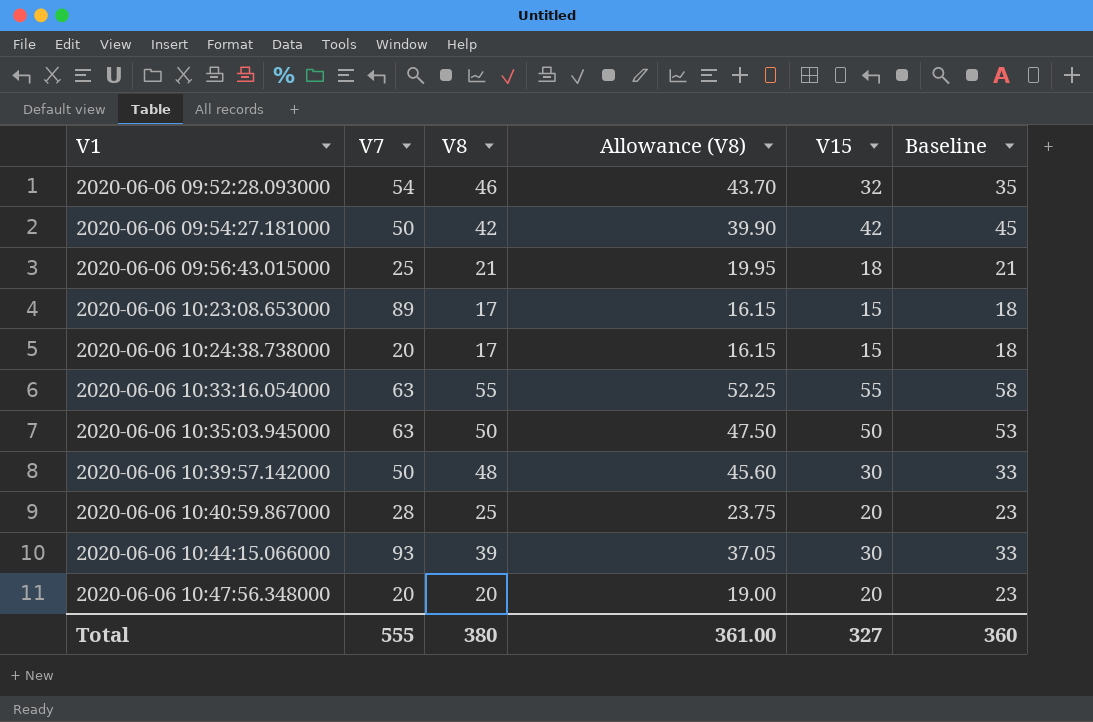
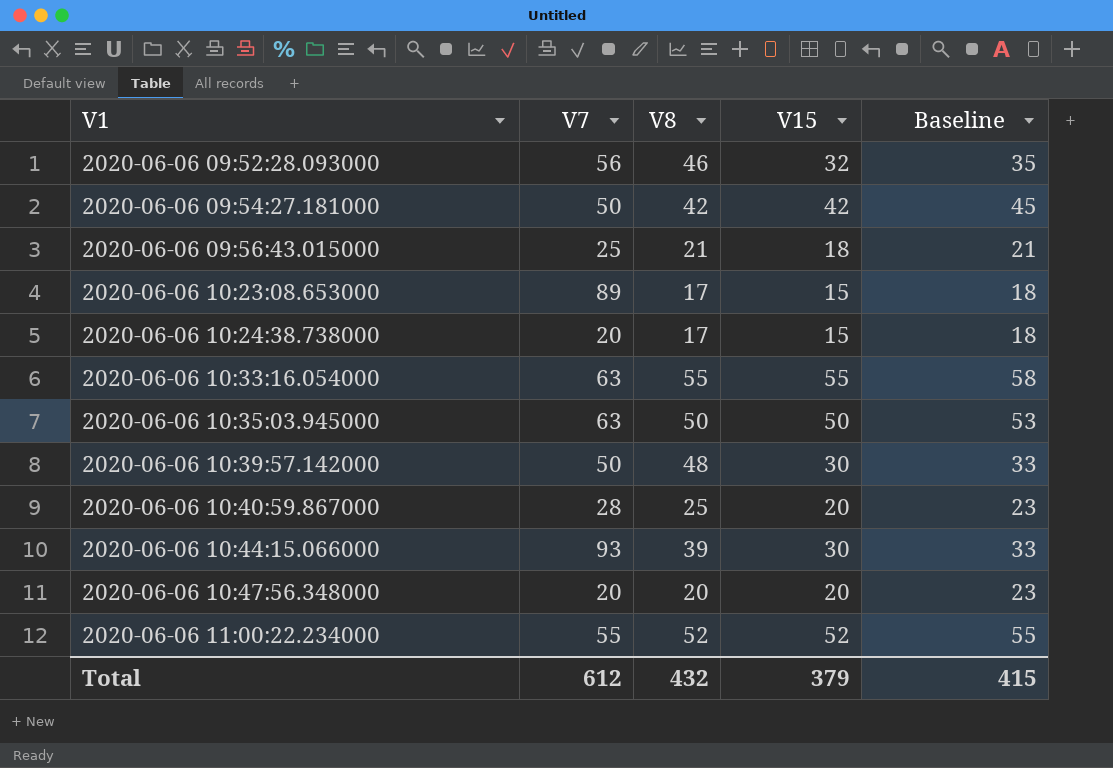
column Allowance (V8) | formula: [V8] * 0.95 -> none
2020-06-06 09:52:28.093000 | V7: 54 -> 56
row 2020-06-06 11:00:22.234000: none -> 55 | 52 | 52 | 55
Total | V7: 555 -> 612
Total | V8: 380 -> 432
Total | V15: 327 -> 379
Total | Baseline: 360 -> 415

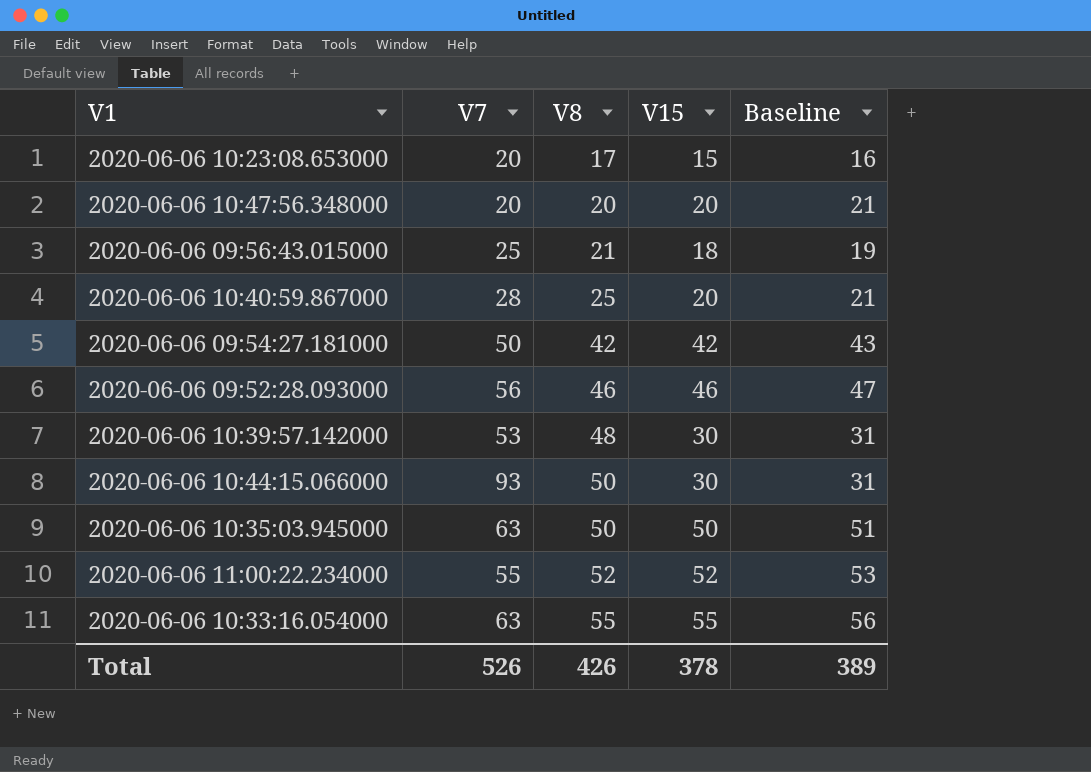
row order: V1 ascending -> V8 ascending
column Baseline | formula: [V15] + 3 -> [V15] + 1
row 2020-06-06 10:24:38.738000: 20 | 17 | 15 | 18 -> none
2020-06-06 10:23:08.653000 | V7: 89 -> 20
2020-06-06 09:52:28.093000 | V15: 32 -> 46
2020-06-06 10:39:57.142000 | V7: 50 -> 53
2020-06-06 10:44:15.066000 | V8: 39 -> 50
Total | V7: 612 -> 526
Total | V8: 432 -> 426
Total | V15: 379 -> 378
Total | Baseline: 415 -> 389

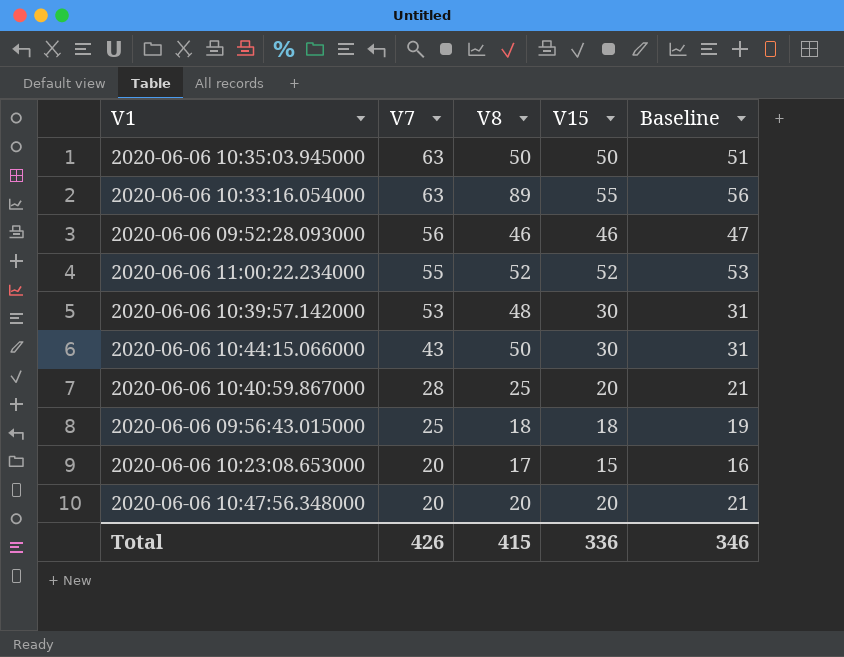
row order: V8 ascending -> V7 descending
row 2020-06-06 09:54:27.181000: 50 | 42 | 42 | 43 -> none
2020-06-06 10:33:16.054000 | V8: 55 -> 89
2020-06-06 10:44:15.066000 | V7: 93 -> 43
2020-06-06 09:56:43.015000 | V8: 21 -> 18
Total | V7: 526 -> 426
Total | V8: 426 -> 415
Total | V15: 378 -> 336
Total | Baseline: 389 -> 346

